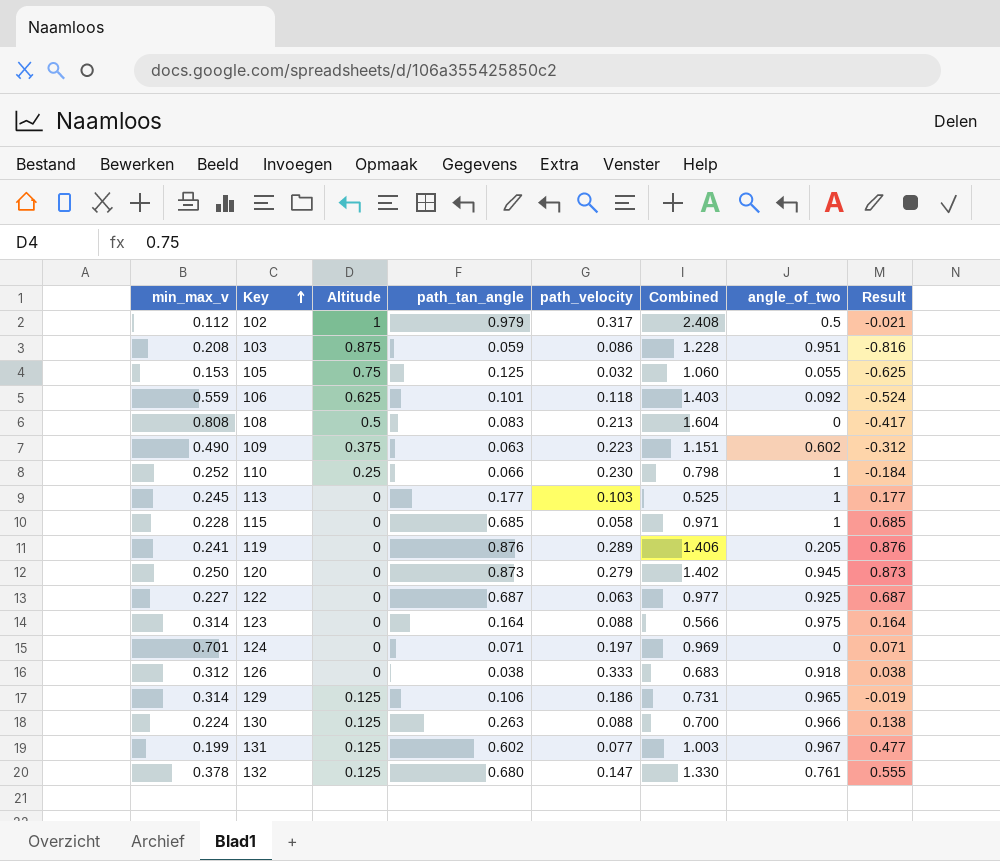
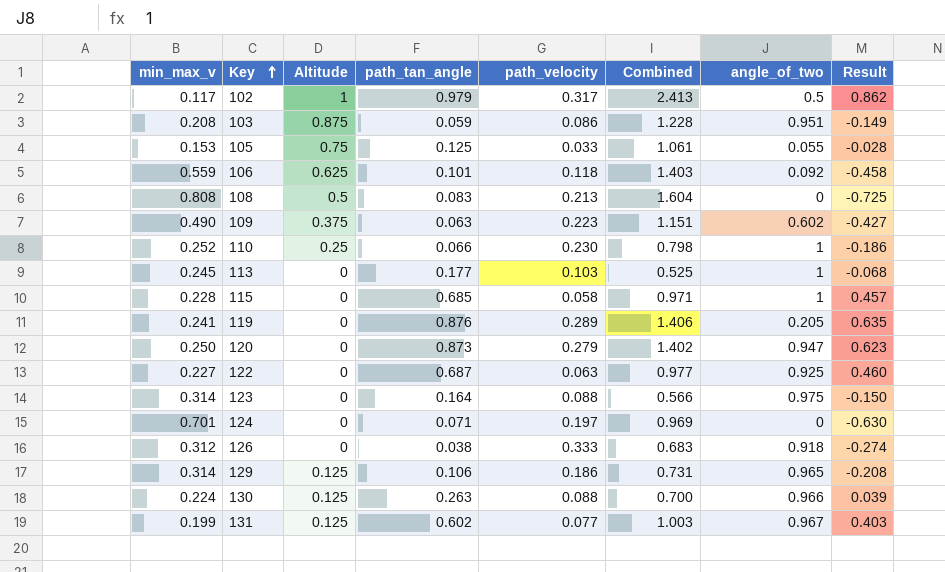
column Result | formula: [path_tan_angle] - [Altitude] -> [path_tan_angle] - [min_max_v]
row 132: 0.378 | 0.125 | 0.680 | 0.147 | 1.330 | 0.761 | 0.555 -> none
102 | min_max_v: 0.112 -> 0.117
102 | Combined: 2.408 -> 2.413
105 | path_velocity: 0.032 -> 0.033
105 | Combined: 1.060 -> 1.061
120 | angle_of_two: 0.945 -> 0.947

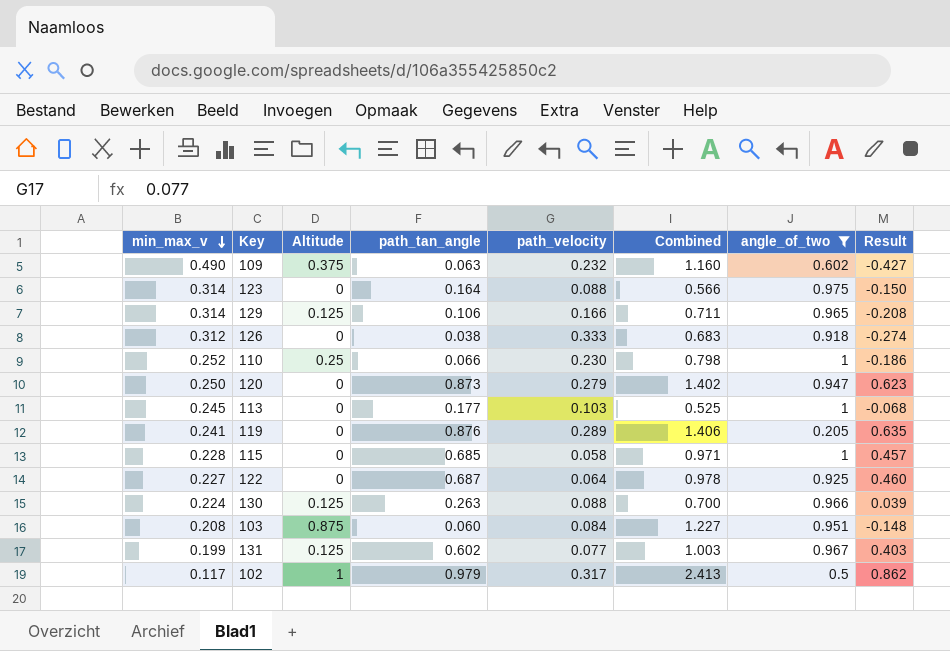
filter: none -> angle_of_two >= 0.205
row order: Key ascending -> min_max_v descending
109 | path_velocity: 0.223 -> 0.232
109 | Combined: 1.151 -> 1.160
129 | path_velocity: 0.186 -> 0.166
129 | Combined: 0.731 -> 0.711
122 | path_velocity: 0.063 -> 0.064
122 | Combined: 0.977 -> 0.978
103 | path_tan_angle: 0.059 -> 0.060
103 | path_velocity: 0.086 -> 0.084
103 | Combined: 1.228 -> 1.227
103 | Result: -0.149 -> -0.148

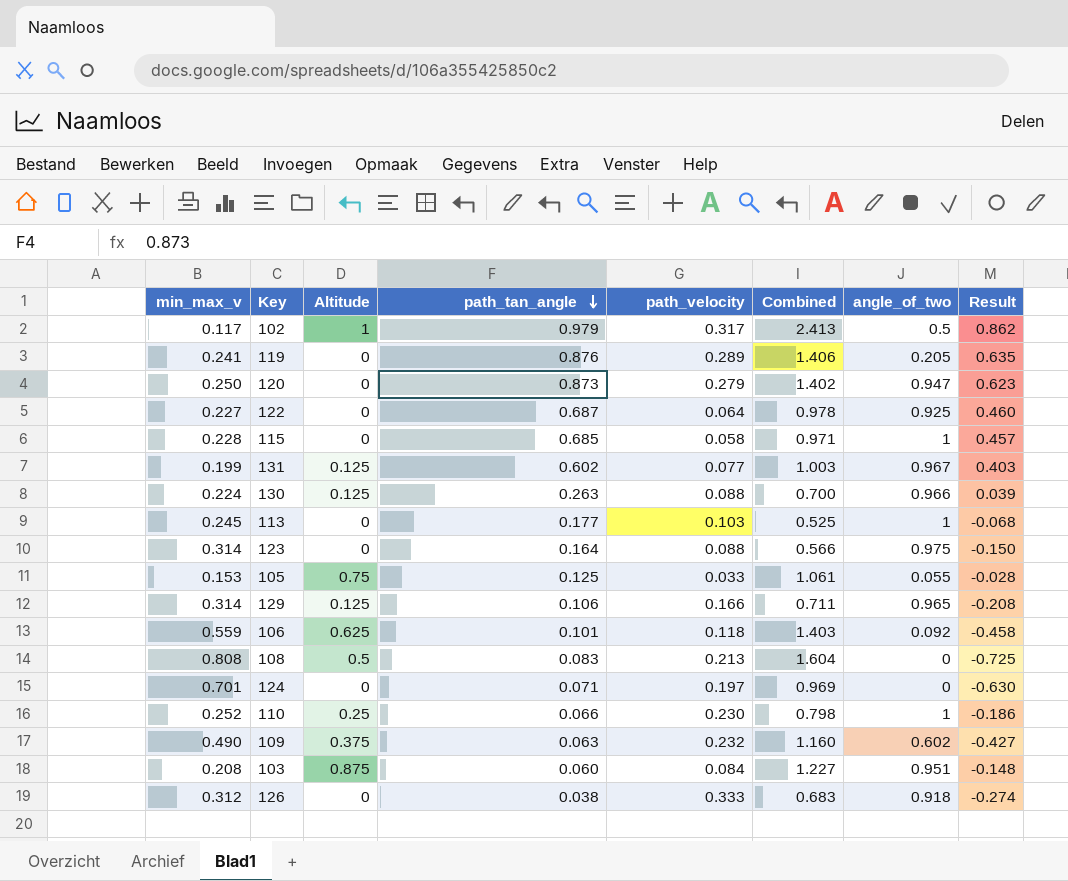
filter: angle_of_two >= 0.205 -> none
row order: min_max_v descending -> path_tan_angle descending

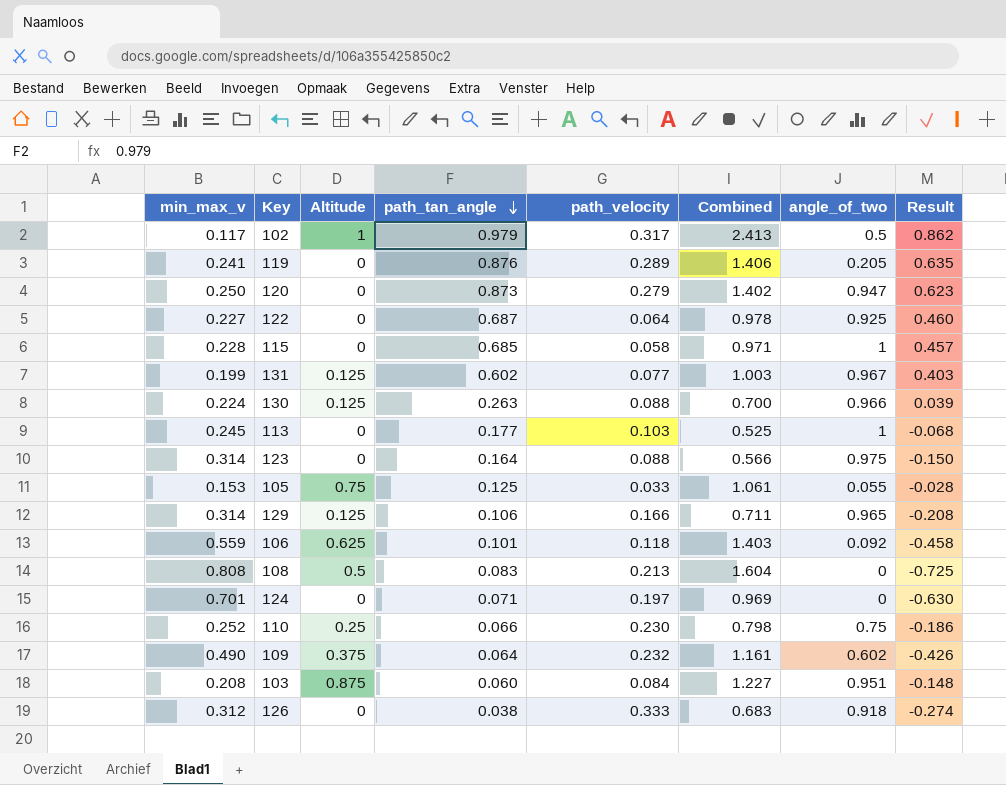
110 | angle_of_two: 1 -> 0.75
109 | path_tan_angle: 0.063 -> 0.064
109 | Combined: 1.160 -> 1.161
109 | Result: -0.427 -> -0.426

